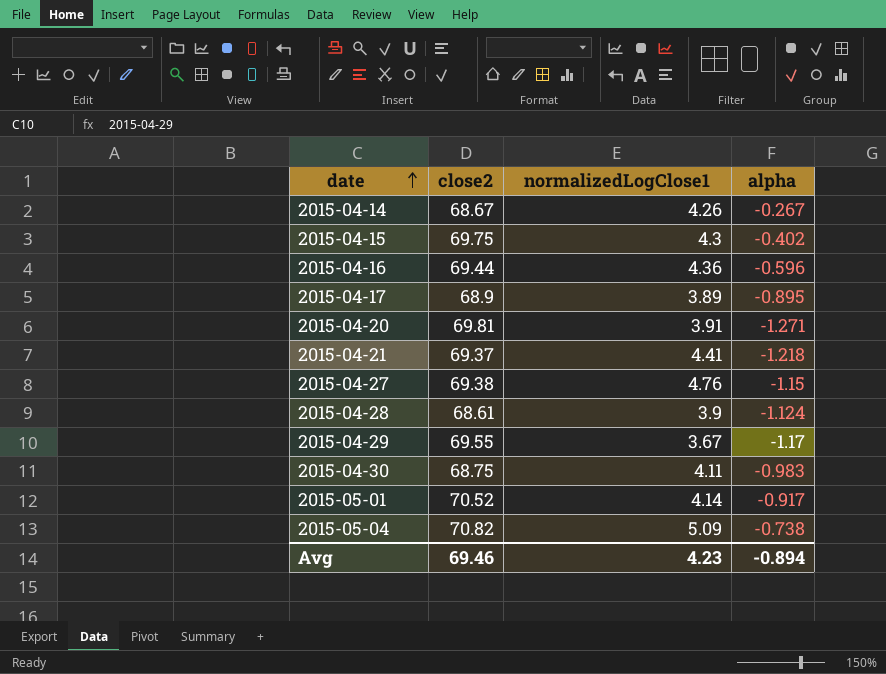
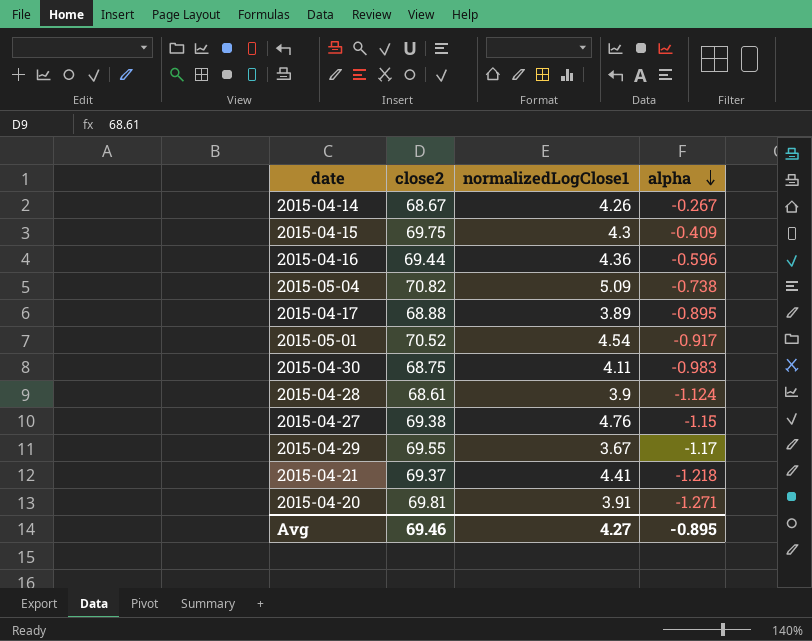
row order: date ascending -> alpha descending
2015-04-15 | alpha: -0.402 -> -0.409
2015-04-17 | close2: 68.9 -> 68.88
2015-05-01 | normalizedLogClose1: 4.14 -> 4.54
Avg | normalizedLogClose1: 4.23 -> 4.27
Avg | alpha: -0.894 -> -0.895

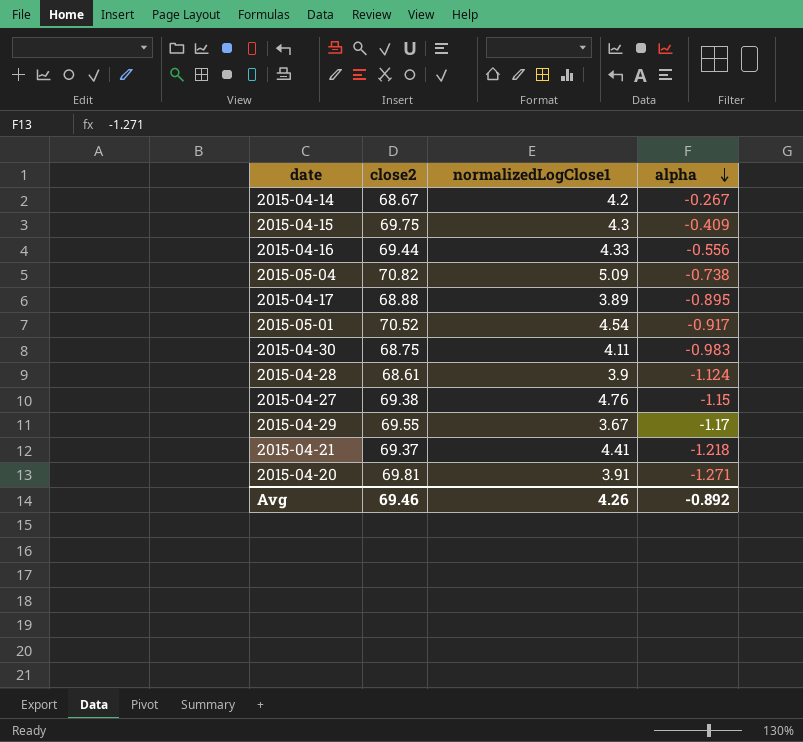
2015-04-14 | normalizedLogClose1: 4.26 -> 4.2
2015-04-16 | normalizedLogClose1: 4.36 -> 4.33
2015-04-16 | alpha: -0.596 -> -0.556
Avg | normalizedLogClose1: 4.27 -> 4.26
Avg | alpha: -0.895 -> -0.892

